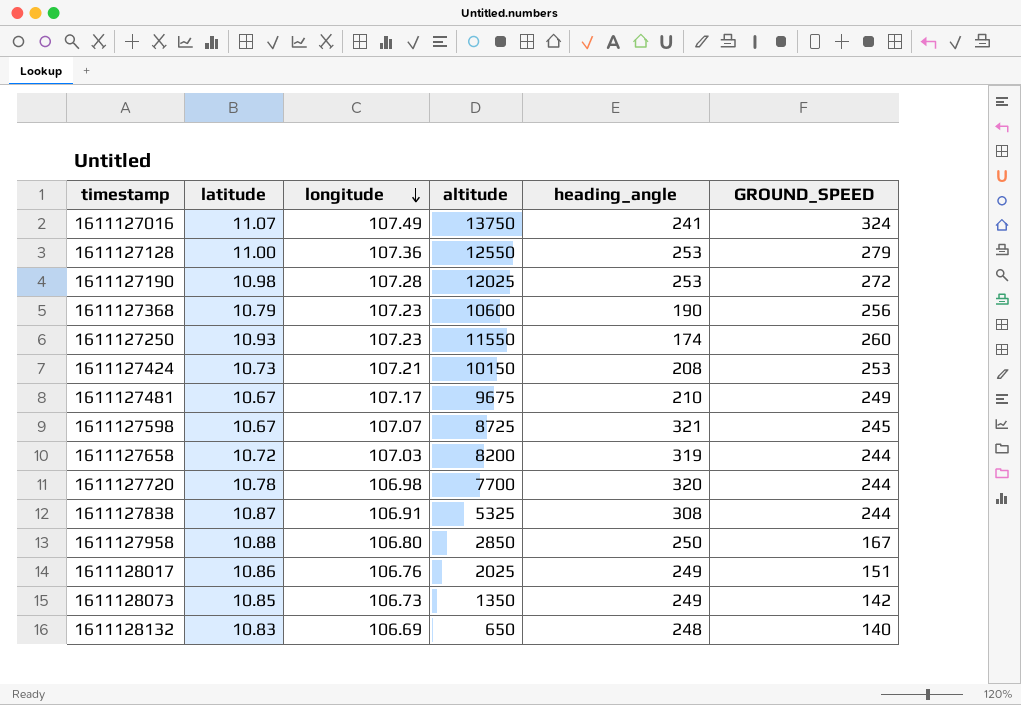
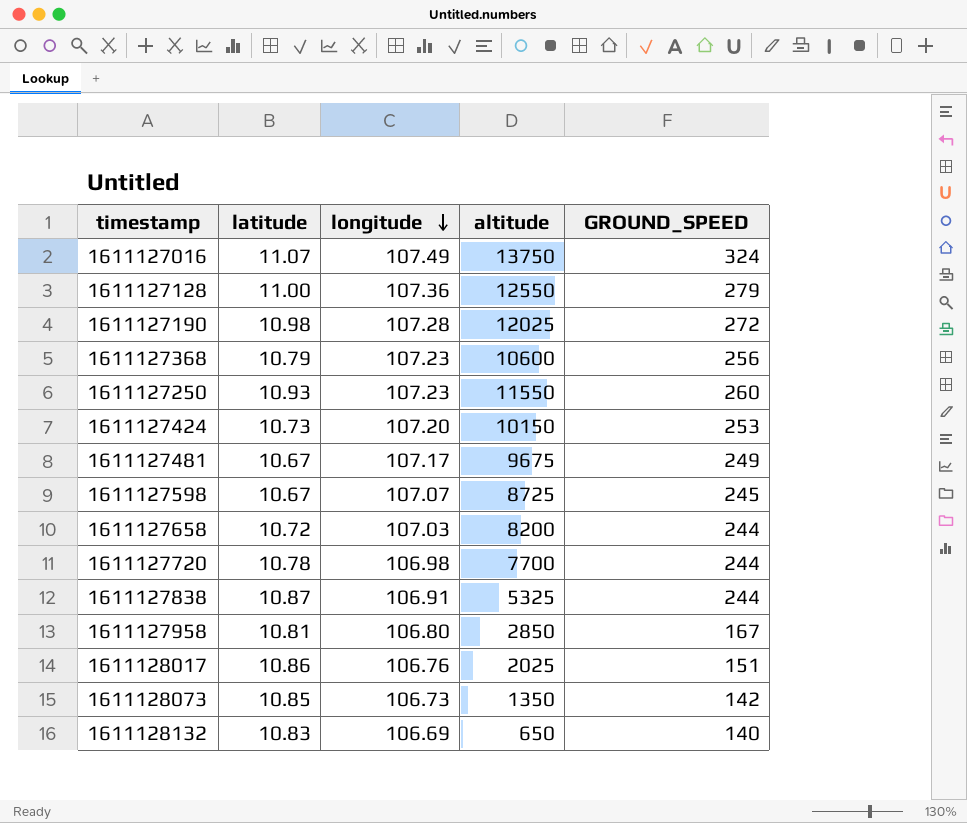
column heading_angle | position: 5 -> none
1611127424 | longitude: 107.21 -> 107.20
1611127958 | latitude: 10.88 -> 10.81

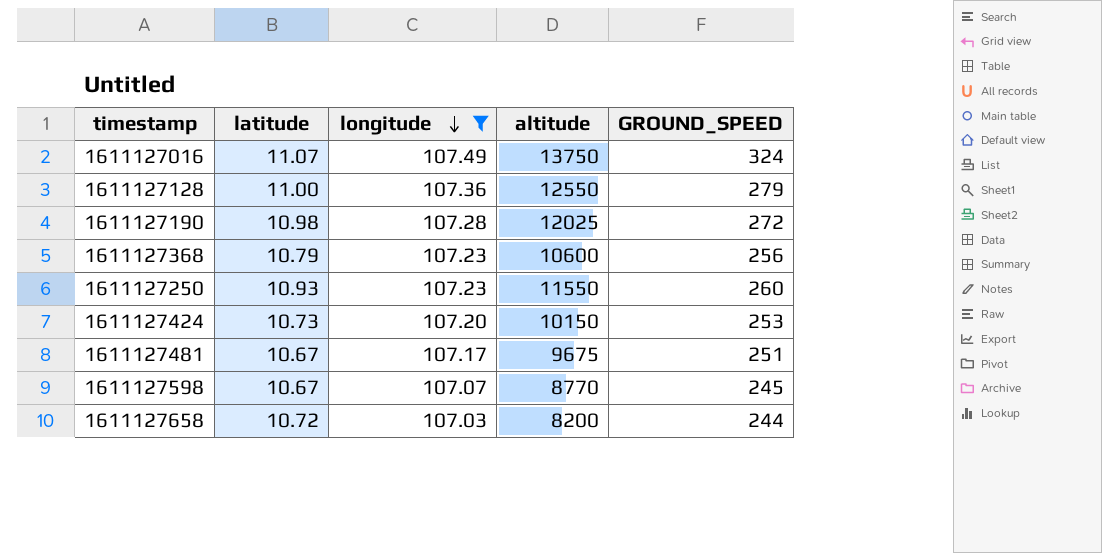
filter: none -> longitude >= 107.03
1611127481 | GROUND_SPEED: 249 -> 251
1611127598 | altitude: 8725 -> 8770

